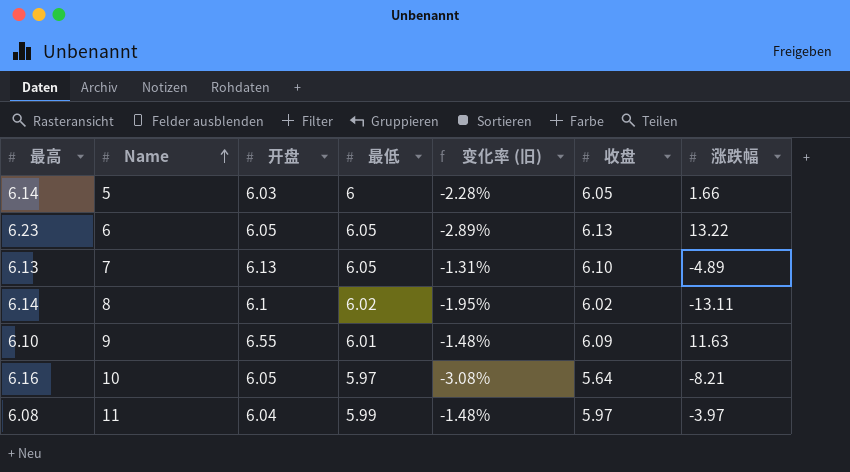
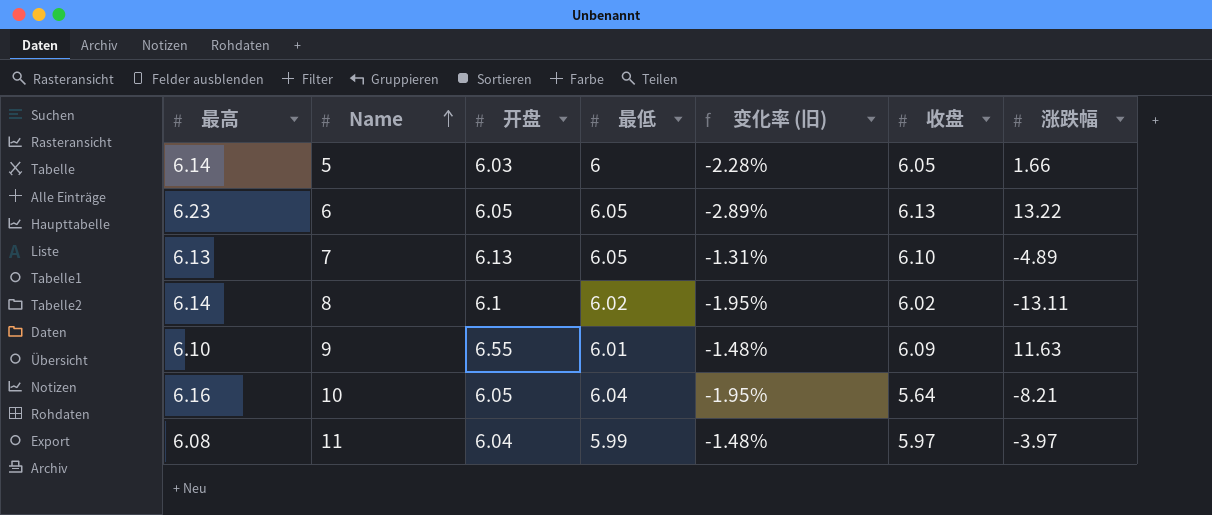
10 | 最低: 5.97 -> 6.04
10 | 变化率 (旧): -3.08% -> -1.95%

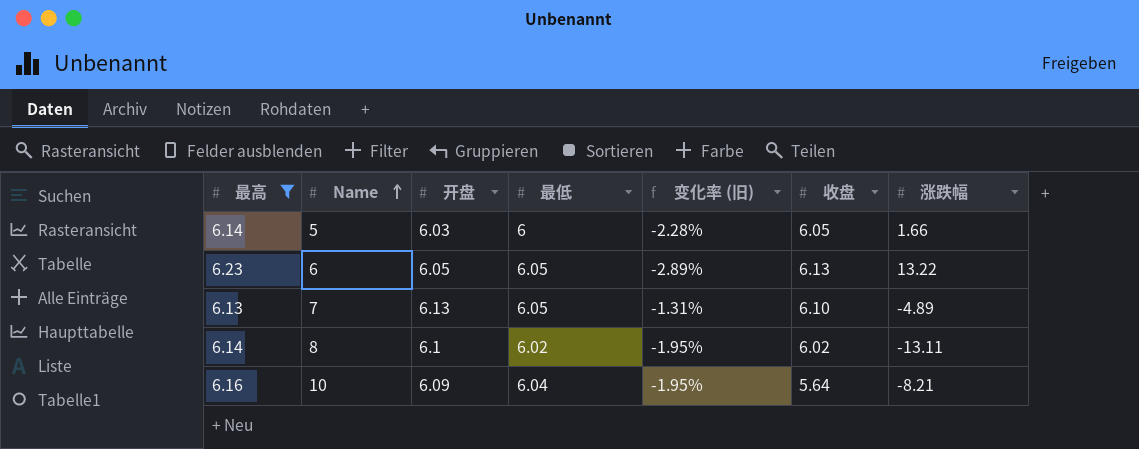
filter: none -> 最高 >= 6.13
10 | 开盘: 6.05 -> 6.09

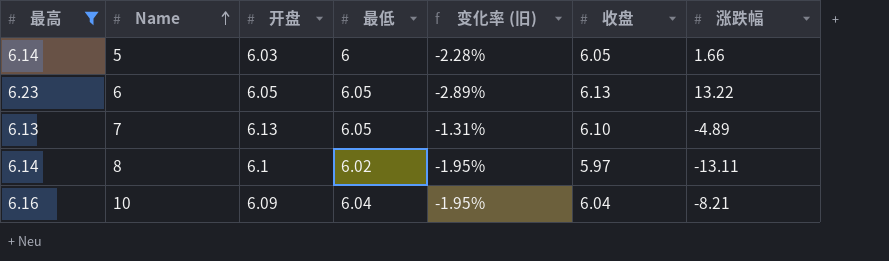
8 | 收盘: 6.02 -> 5.97
10 | 收盘: 5.64 -> 6.04

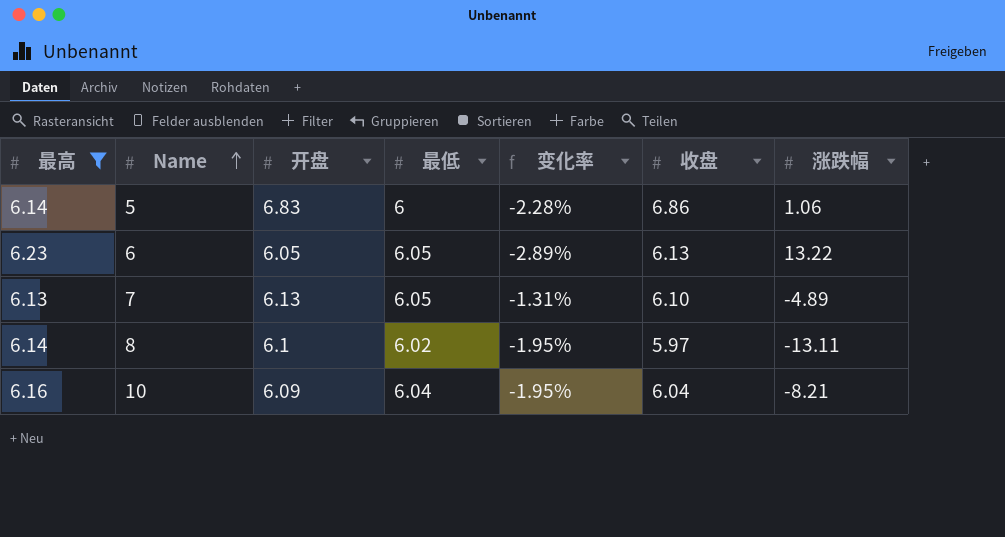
column name: 变化率 (旧) -> 变化率
5 | 开盘: 6.03 -> 6.83
5 | 收盘: 6.05 -> 6.86
5 | 涨跌幅: 1.66 -> 1.06

